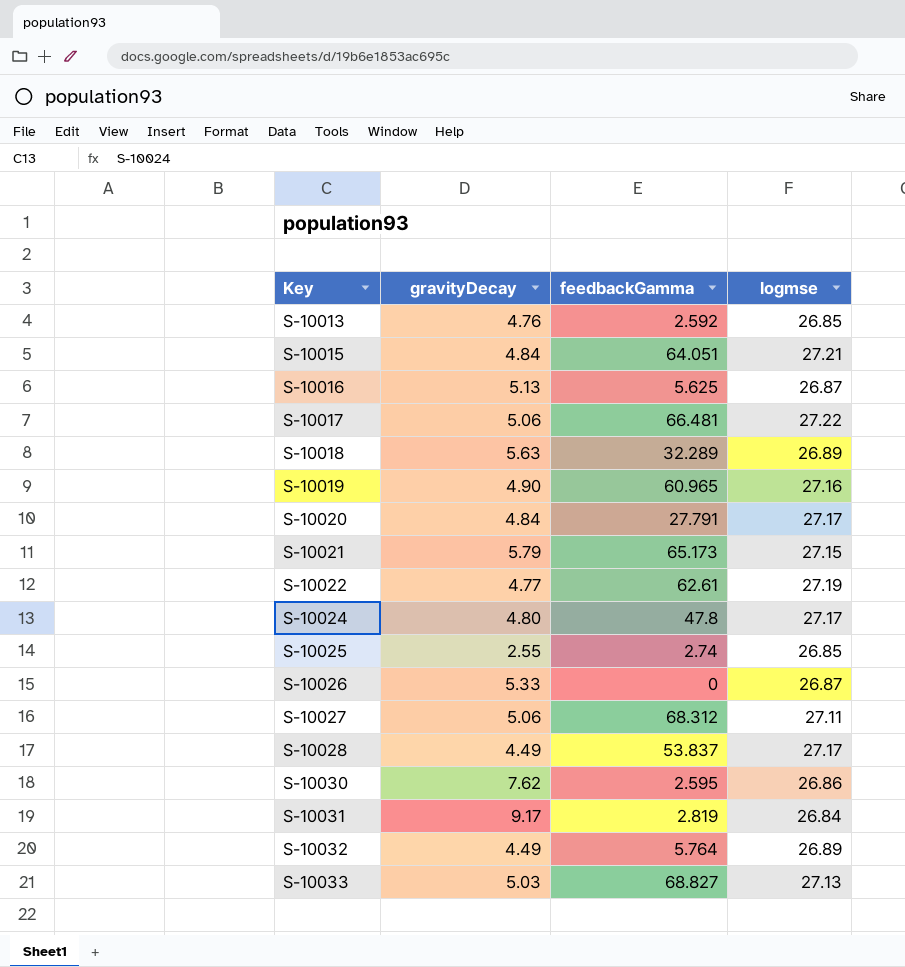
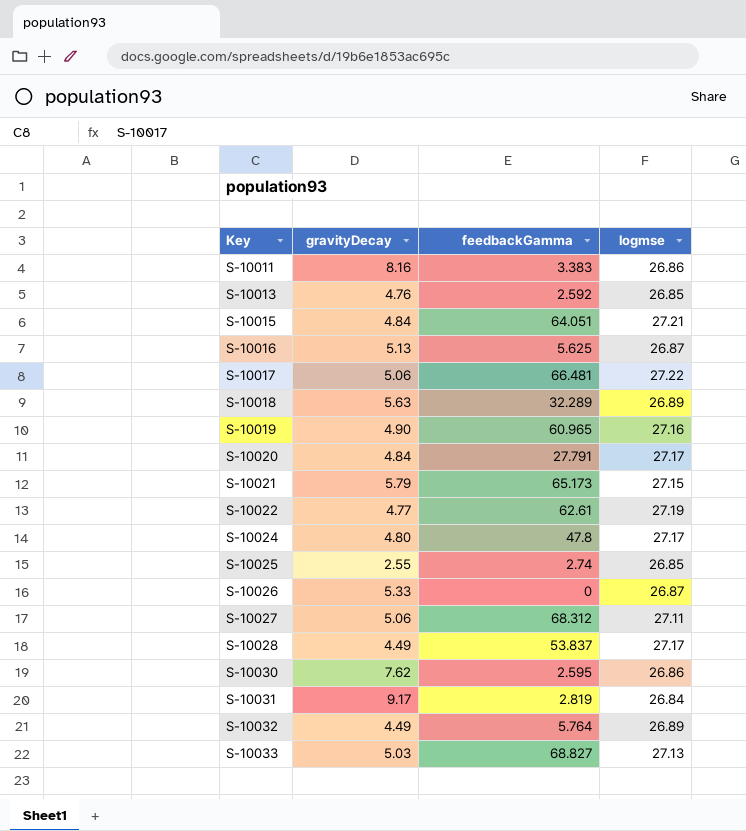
row S-10011: none -> 8.16 | 3.383 | 26.86

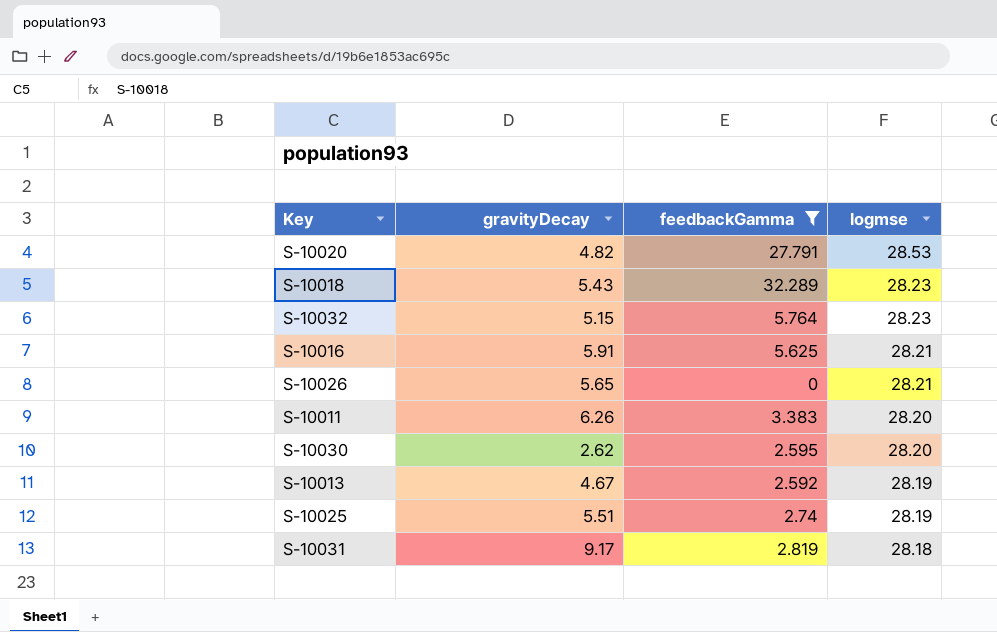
filter: none -> feedbackGamma <= 32.289
row order: Key ascending -> logmse descending
S-10020 | gravityDecay: 4.84 -> 4.82
S-10020 | logmse: 27.17 -> 28.53
S-10018 | gravityDecay: 5.63 -> 5.43
S-10018 | logmse: 26.89 -> 28.23
S-10032 | gravityDecay: 4.49 -> 5.15
S-10032 | logmse: 26.89 -> 28.23
S-10016 | gravityDecay: 5.13 -> 5.91
S-10016 | logmse: 26.87 -> 28.21
S-10026 | gravityDecay: 5.33 -> 5.65
S-10026 | logmse: 26.87 -> 28.21
S-10011 | gravityDecay: 8.16 -> 6.26
S-10011 | logmse: 26.86 -> 28.20
S-10030 | gravityDecay: 7.62 -> 2.62
S-10030 | logmse: 26.86 -> 28.20
S-10013 | gravityDecay: 4.76 -> 4.67
S-10013 | logmse: 26.85 -> 28.19
S-10025 | gravityDecay: 2.55 -> 5.51
S-10025 | logmse: 26.85 -> 28.19
S-10031 | logmse: 26.84 -> 28.18

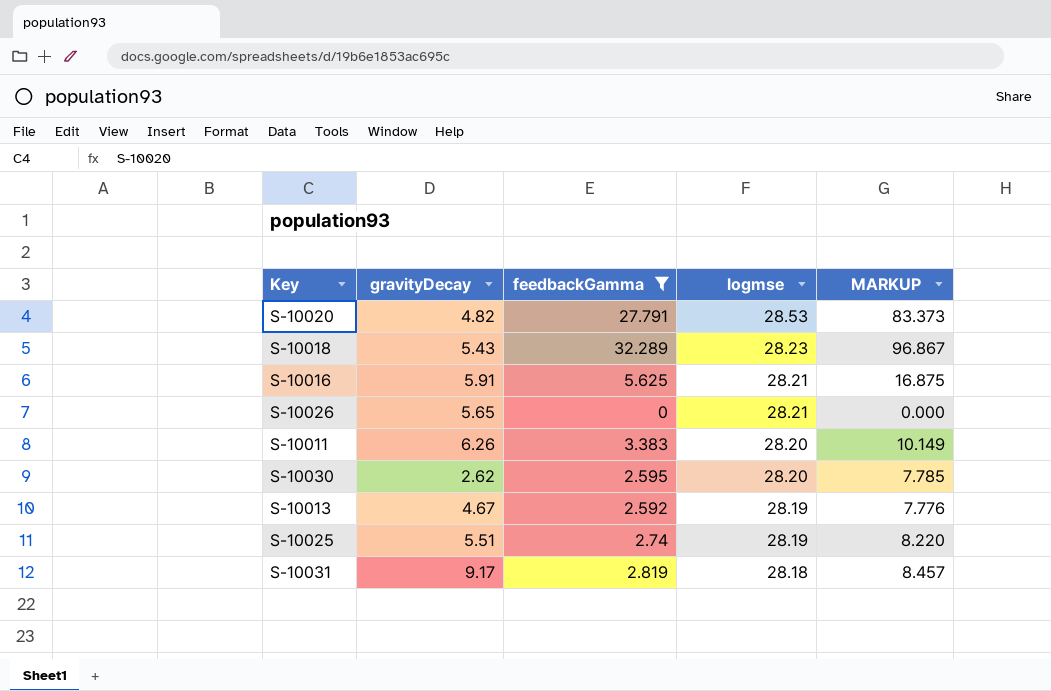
column MARKUP | formula: none -> [feedbackGamma] * 3
row S-10032: 5.15 | 5.764 | 28.23 -> none

